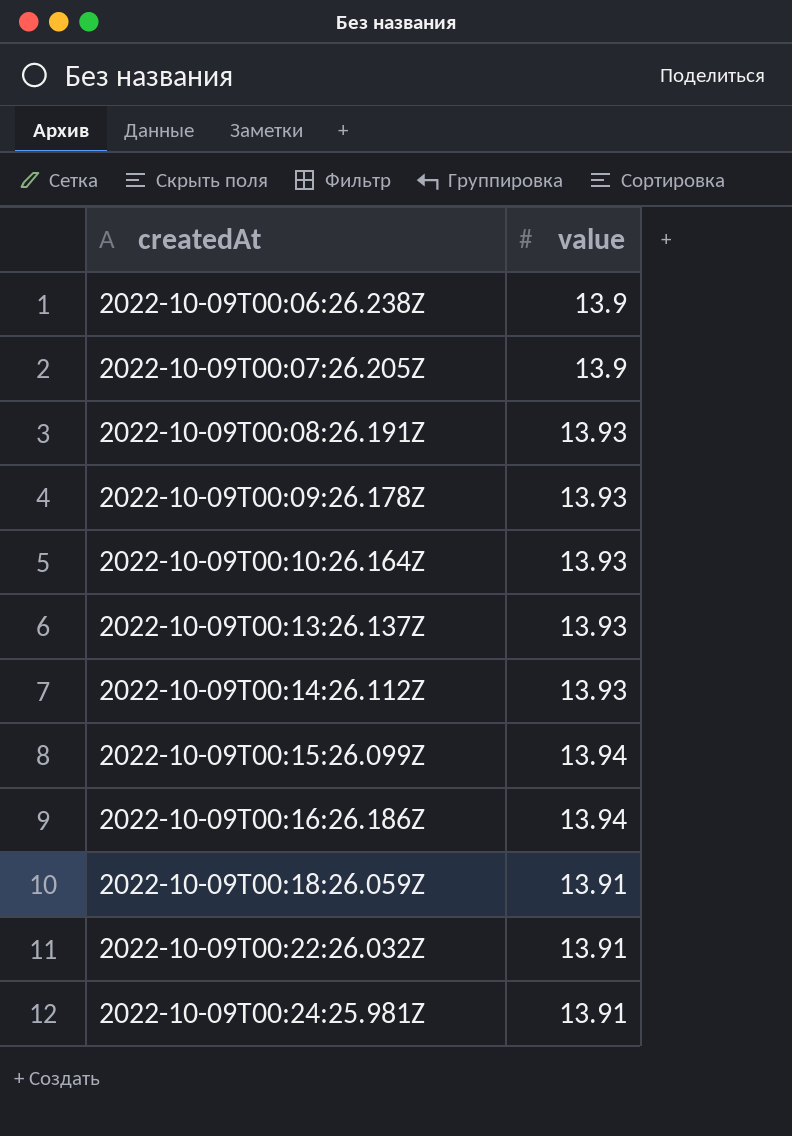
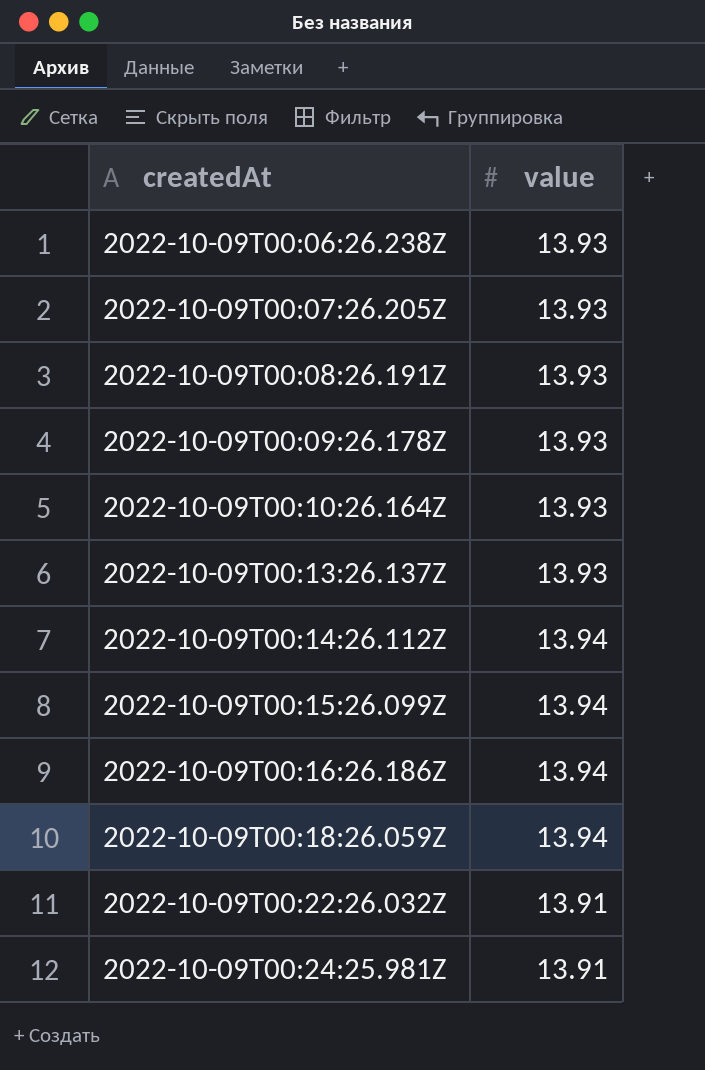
2022-10-09T00:06:26.238Z | value: 13.9 -> 13.93
2022-10-09T00:07:26.205Z | value: 13.9 -> 13.93
2022-10-09T00:14:26.112Z | value: 13.93 -> 13.94
2022-10-09T00:18:26.059Z | value: 13.91 -> 13.94

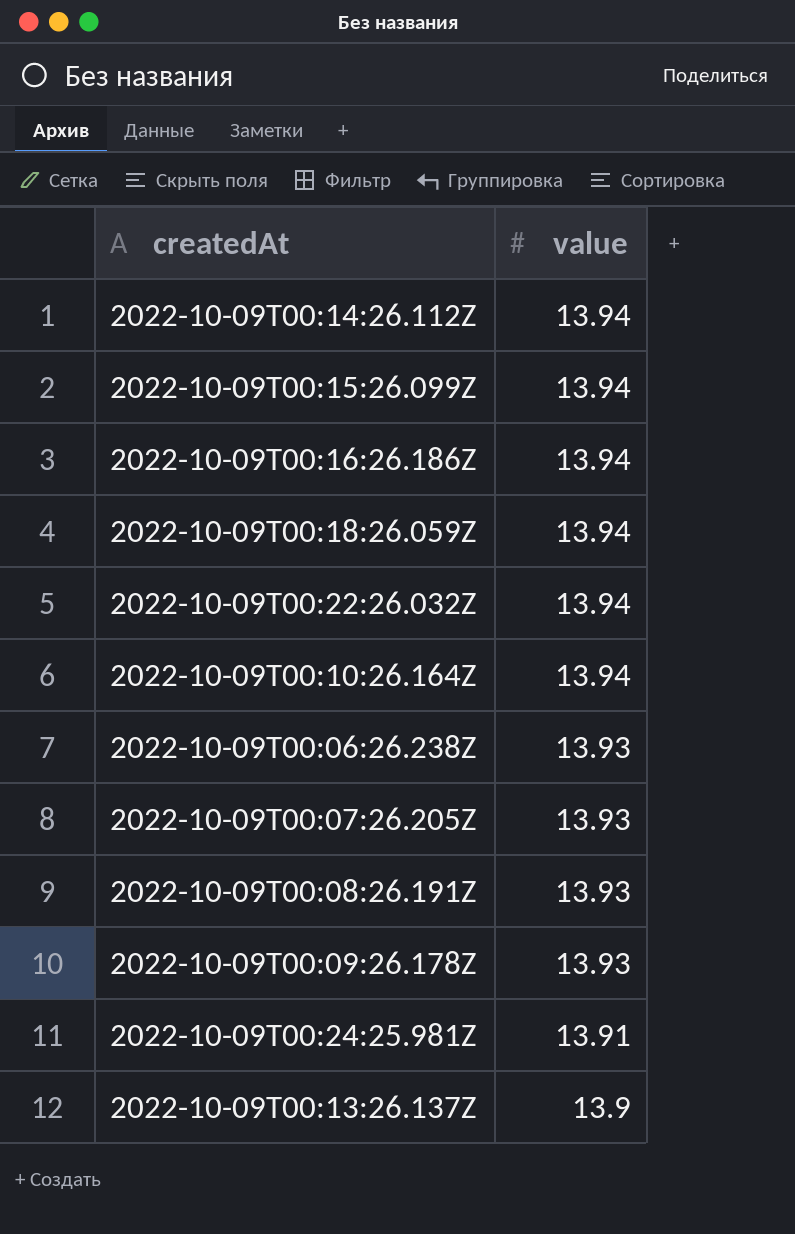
row order: createdAt ascending -> value descending
2022-10-09T00:22:26.032Z | value: 13.91 -> 13.94
2022-10-09T00:10:26.164Z | value: 13.93 -> 13.94
2022-10-09T00:13:26.137Z | value: 13.93 -> 13.9

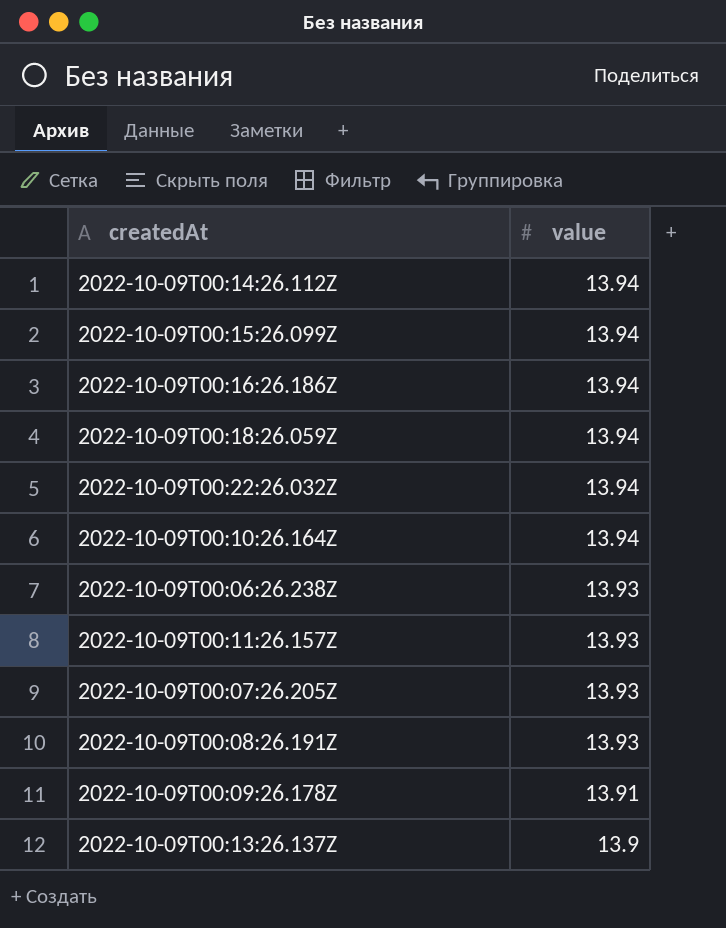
row 2022-10-09T00:24:25.981Z: 13.91 -> none
row 2022-10-09T00:11:26.157Z: none -> 13.93
2022-10-09T00:09:26.178Z | value: 13.93 -> 13.91

